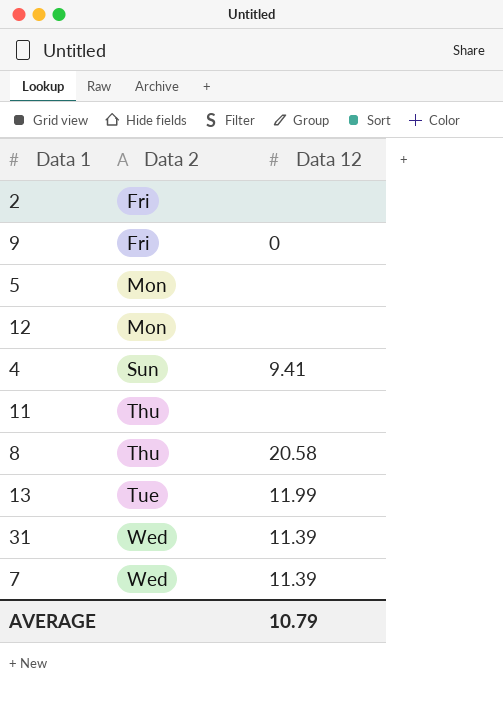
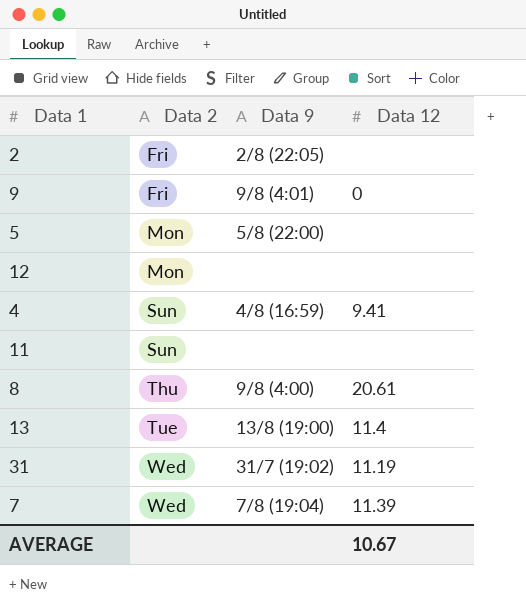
column Data 9 | position: none -> 3
11 | Data 2: Thu -> Sun
8 | Data 12: 20.58 -> 20.61
13 | Data 12: 11.99 -> 11.4
31 | Data 12: 11.39 -> 11.19
AVERAGE | Data 12: 10.79 -> 10.67

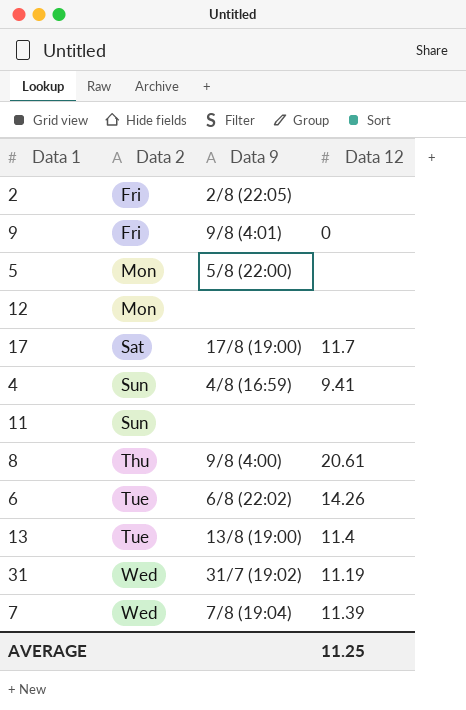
row 17: none -> Sat | 17/8 (19:00) | 11.7
row 6: none -> Tue | 6/8 (22:02) | 14.26
AVERAGE | Data 12: 10.67 -> 11.25

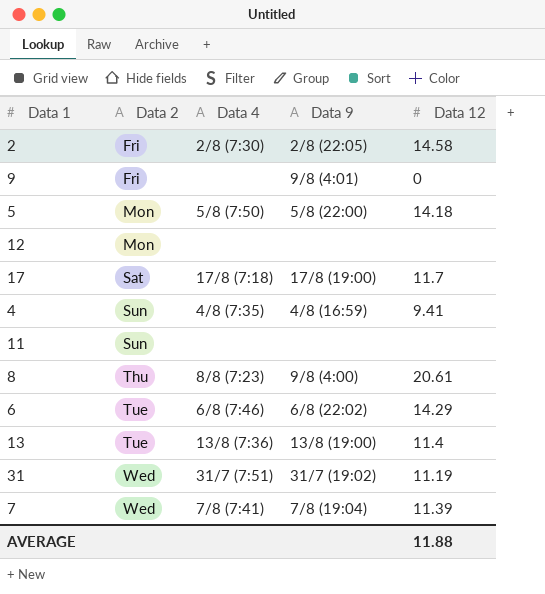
column Data 4 | position: none -> 3
2 | Data 12: none -> 14.58
5 | Data 12: none -> 14.18
6 | Data 12: 14.26 -> 14.29
AVERAGE | Data 12: 11.25 -> 11.88

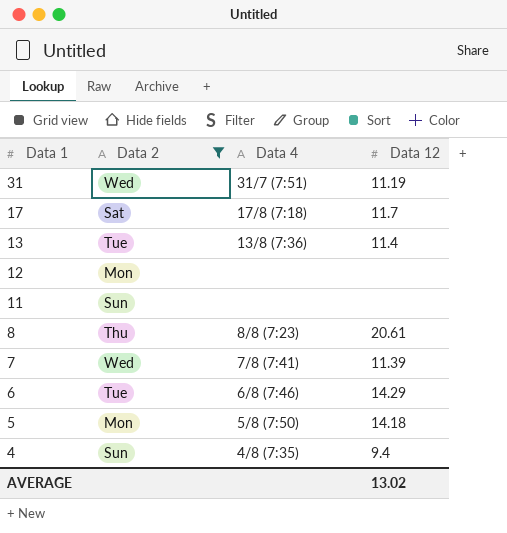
filter: none -> Data 2 != Fri
row order: Data 2 ascending -> Data 1 descending
column Data 9 | position: 4 -> none
4 | Data 12: 9.41 -> 9.4
AVERAGE | Data 12: 11.88 -> 13.02

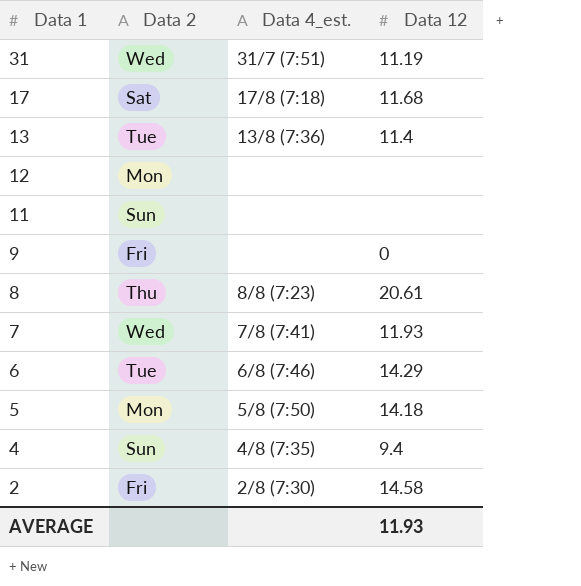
filter: Data 2 != Fri -> none
column name: Data 4 -> Data 4_est.
17 | Data 12: 11.7 -> 11.68
7 | Data 12: 11.39 -> 11.93
AVERAGE | Data 12: 13.02 -> 11.93

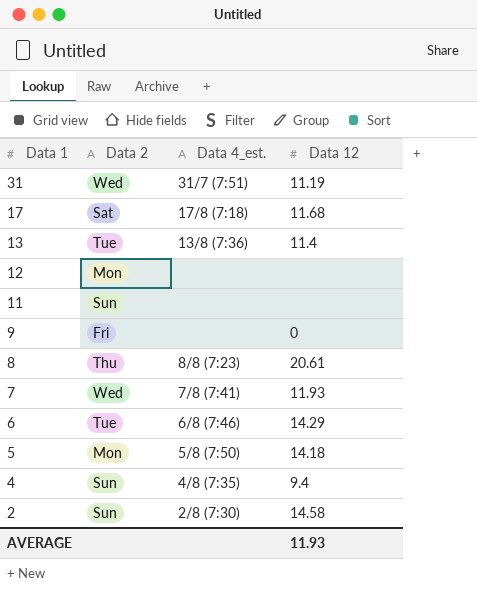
2 | Data 2: Fri -> Sun

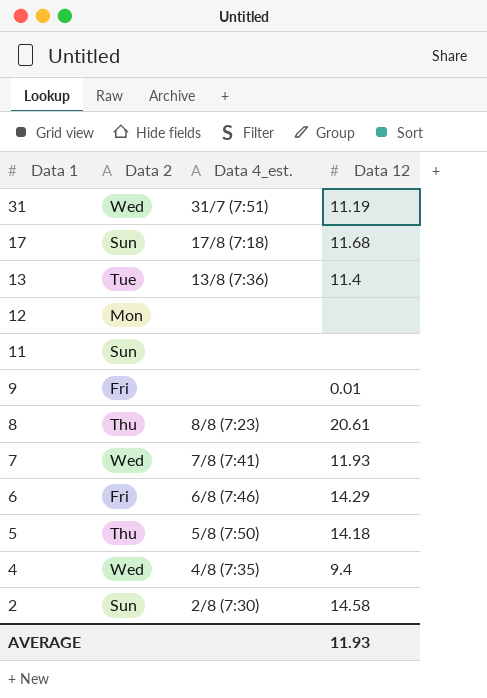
17 | Data 2: Sat -> Sun
9 | Data 12: 0 -> 0.01
6 | Data 2: Tue -> Fri
5 | Data 2: Mon -> Thu
4 | Data 2: Sun -> Wed

